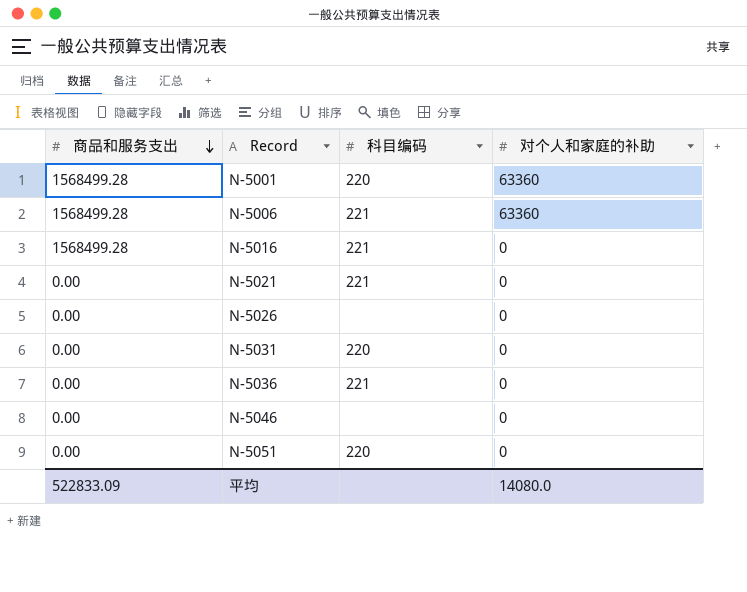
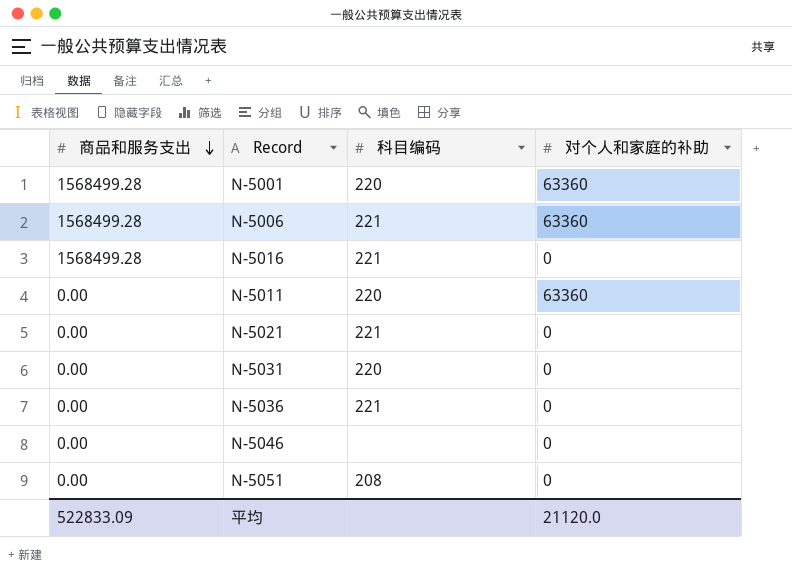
row N-5026: 0.00 | none | 0 -> none
row N-5011: none -> 0.00 | 220 | 63360
N-5051 | 科目编码: 220 -> 208
平均 | 对个人和家庭的补助: 14080.0 -> 21120.0

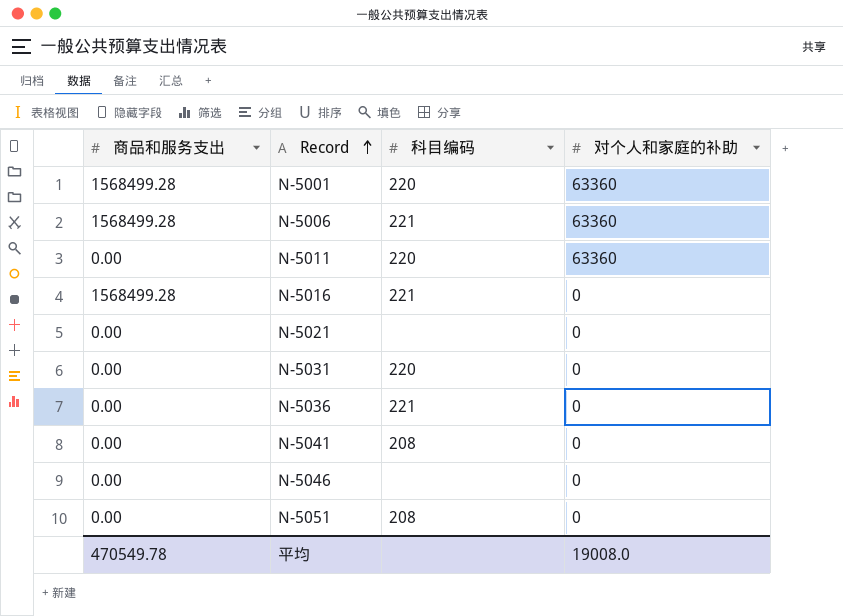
row order: 商品和服务支出 descending -> Record ascending
N-5021 | 科目编码: 221 -> none
row N-5041: none -> 0.00 | 208 | 0
平均 | 商品和服务支出: 522833.09 -> 470549.78
平均 | 对个人和家庭的补助: 21120.0 -> 19008.0

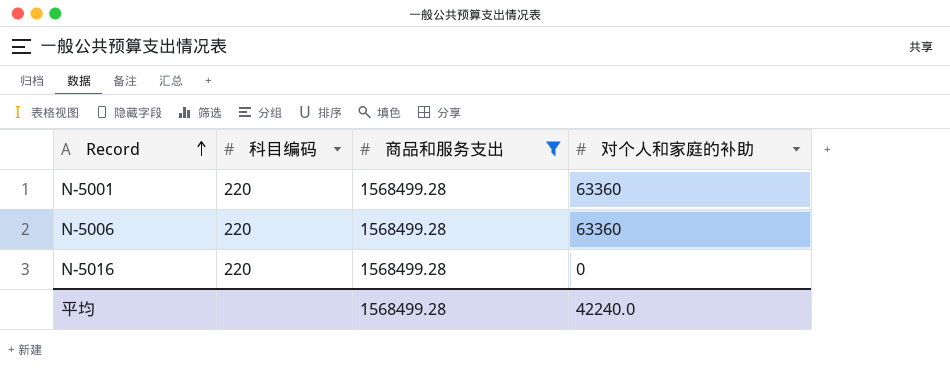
filter: none -> 商品和服务支出 = 1568499.28
column 商品和服务支出 | position: 1 -> 3
N-5006 | 科目编码: 221 -> 220
N-5016 | 科目编码: 221 -> 220
平均 | 商品和服务支出: 470549.78 -> 1568499.28
平均 | 对个人和家庭的补助: 19008.0 -> 42240.0

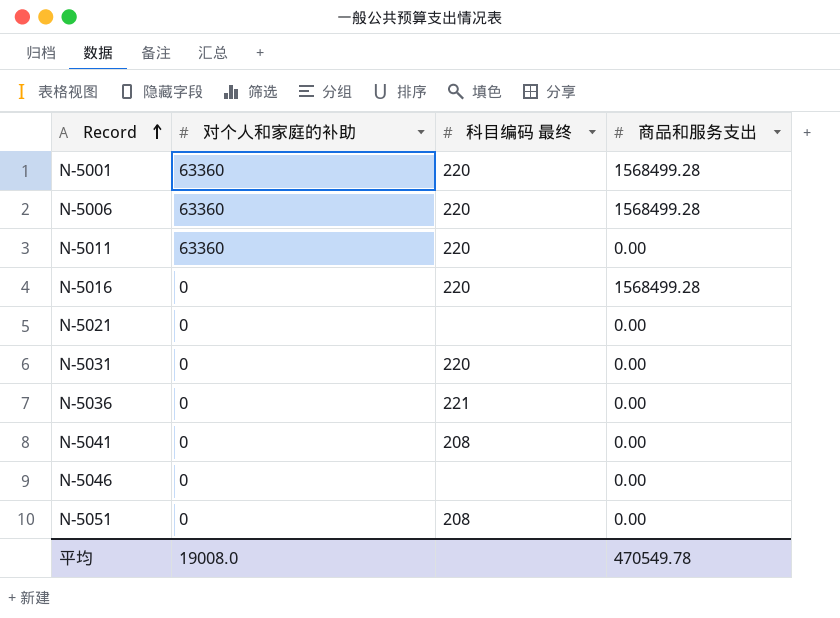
filter: 商品和服务支出 = 1568499.28 -> none
column 对个人和家庭的补助 | position: 4 -> 2
column name: 科目编码 -> 科目编码 最终
平均 | 对个人和家庭的补助: 42240.0 -> 19008.0
平均 | 商品和服务支出: 1568499.28 -> 470549.78

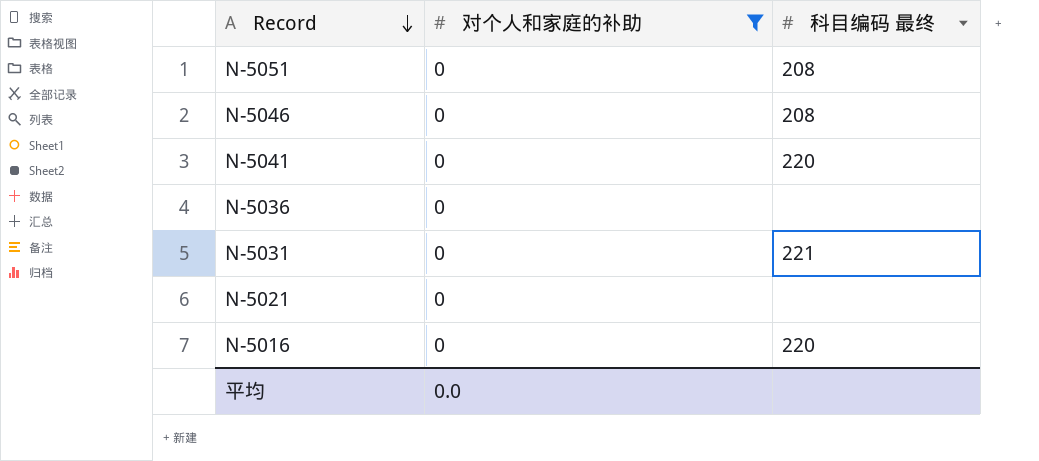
filter: none -> 对个人和家庭的补助 = 0
row order: Record ascending -> Record descending
column 商品和服务支出 | position: 4 -> none
N-5046 | 科目编码 最终: none -> 208
N-5041 | 科目编码 最终: 208 -> 220
N-5036 | 科目编码 最终: 221 -> none
N-5031 | 科目编码 最终: 220 -> 221
平均 | 对个人和家庭的补助: 19008.0 -> 0.0

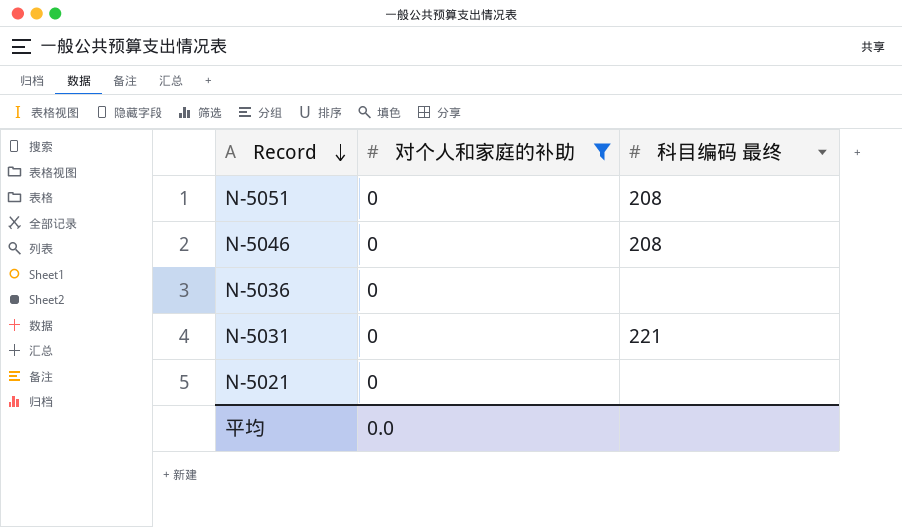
row N-5041: 0 | 220 -> none
row N-5016: 0 | 220 -> none

